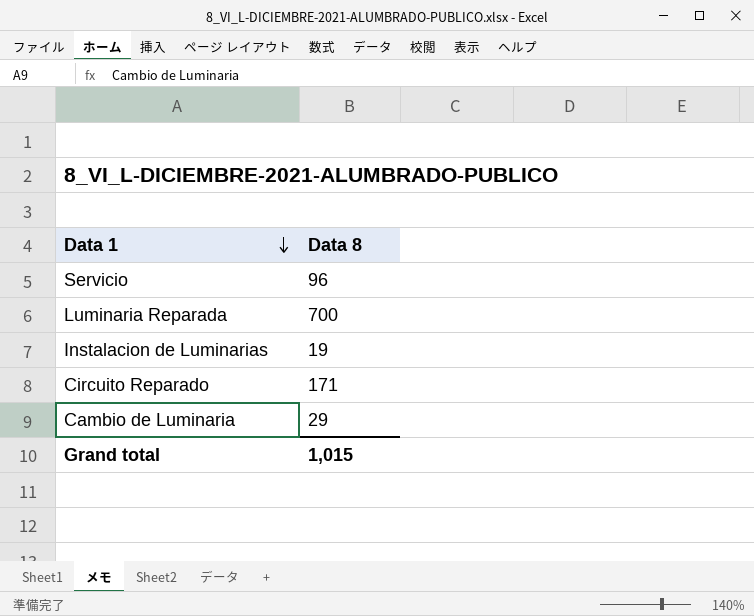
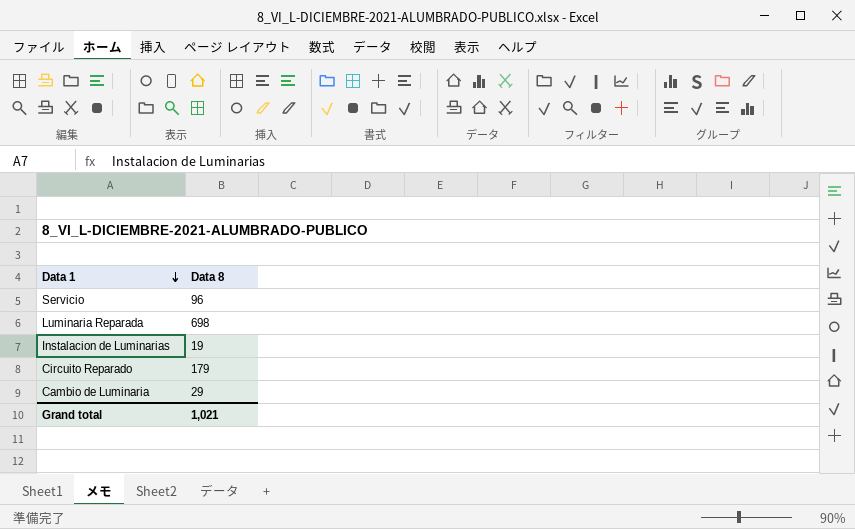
Luminaria Reparada | Data 8: 700 -> 698
Circuito Reparado | Data 8: 171 -> 179
Grand total | Data 8: 1,015 -> 1,021

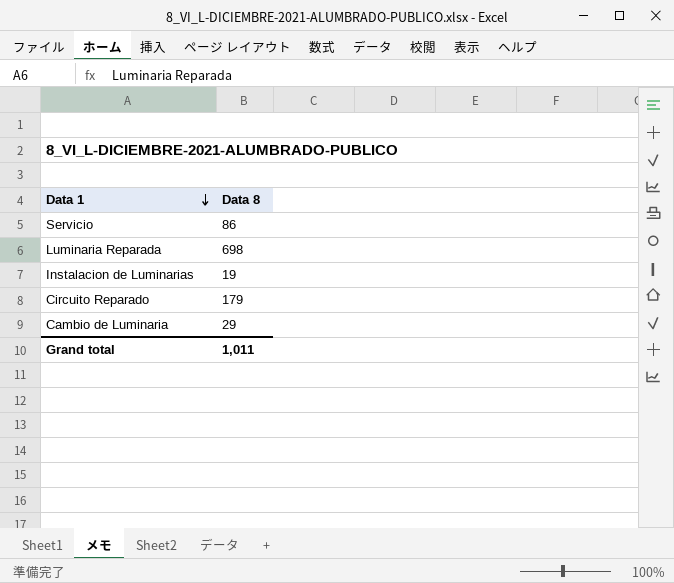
Servicio | Data 8: 96 -> 86
Grand total | Data 8: 1,021 -> 1,011

